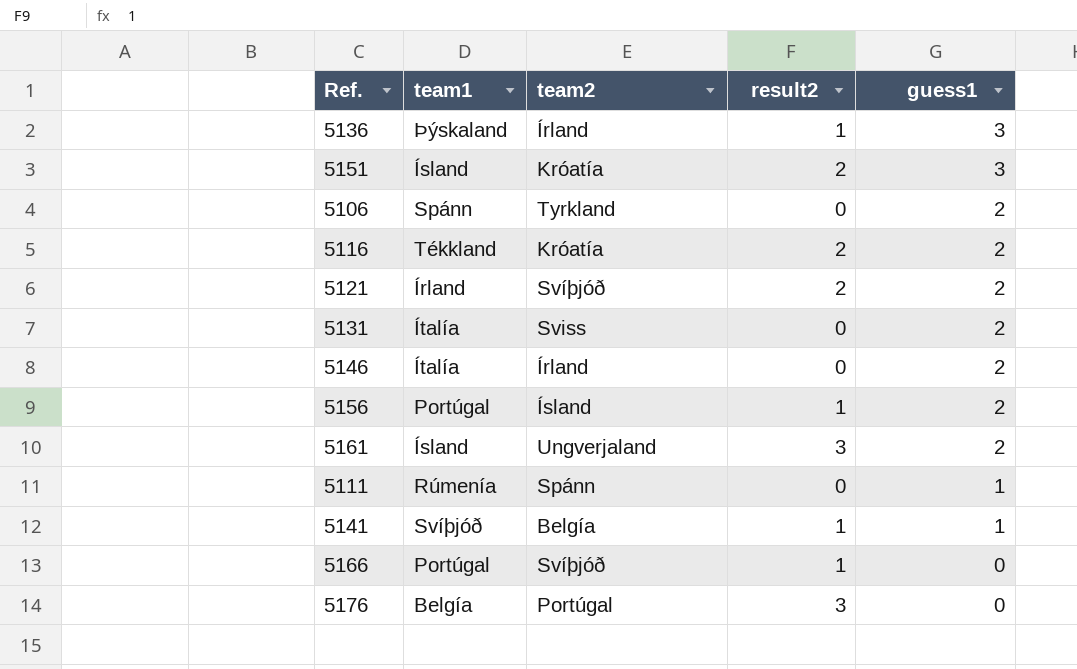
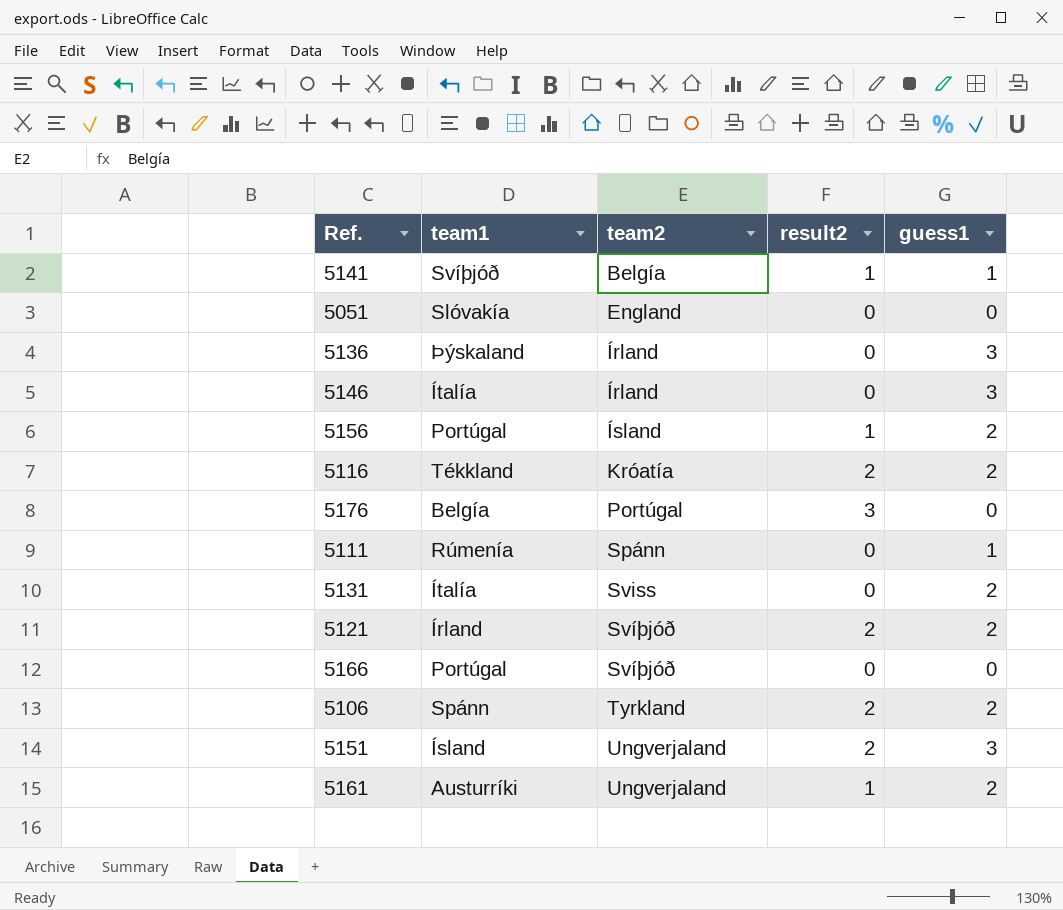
row order: guess1 descending -> team2 ascending
row 5051: none -> Slóvakía | England | 0 | 0
5136 | result2: 1 -> 0
5146 | guess1: 2 -> 3
5166 | result2: 1 -> 0
5106 | result2: 0 -> 2
5151 | team2: Króatía -> Ungverjaland
5161 | team1: Ísland -> Austurríki
5161 | result2: 3 -> 1

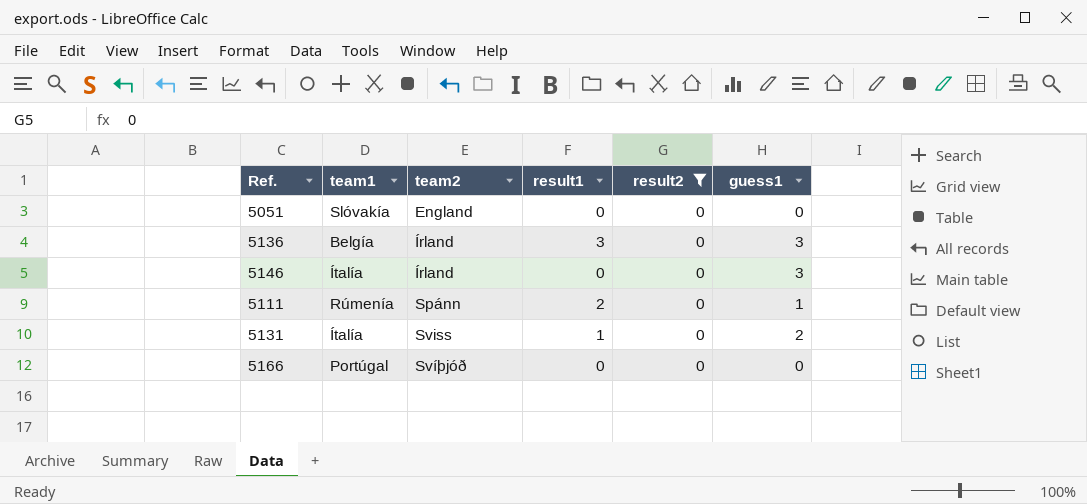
filter: none -> result2 = 0
column result1 | position: none -> 4
5136 | team1: Þýskaland -> Belgía

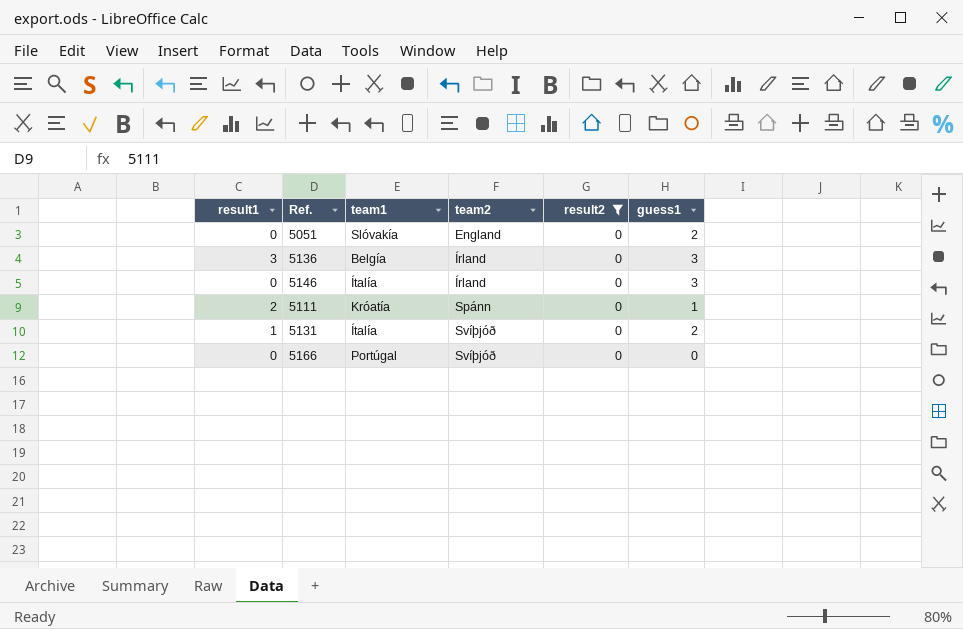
column result1 | position: 4 -> 1
5051 | guess1: 0 -> 2
5111 | team1: Rúmenía -> Króatía
5131 | team2: Sviss -> Svíþjóð

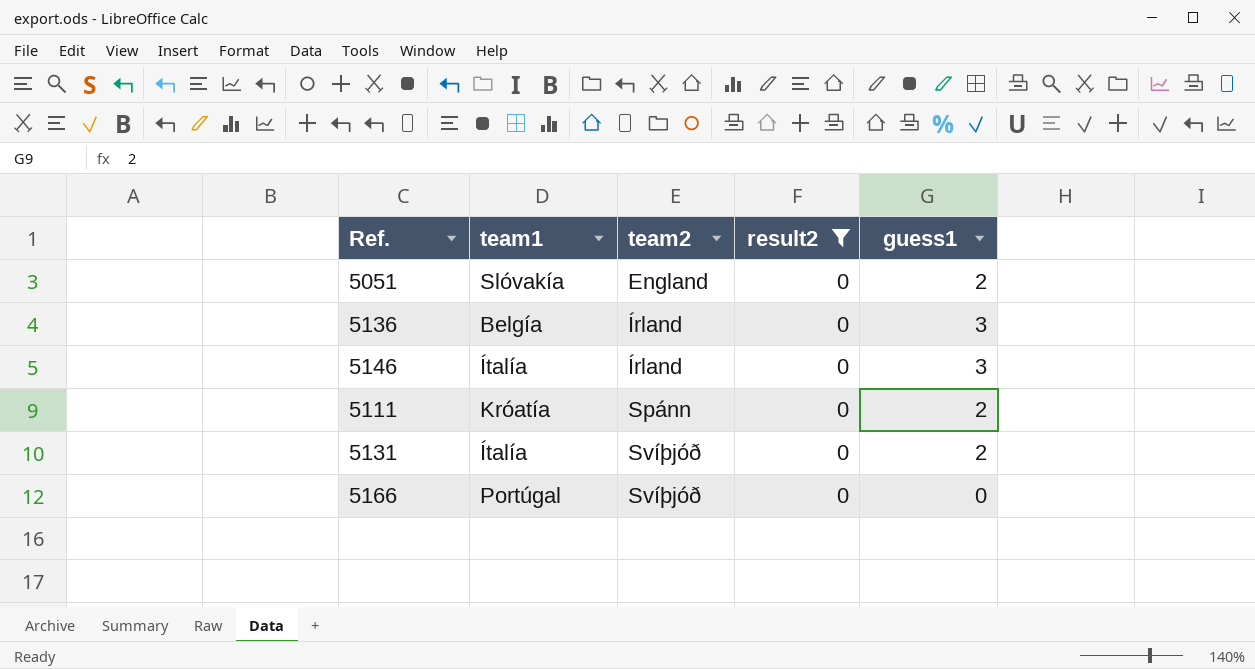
column result1 | position: 1 -> none
5111 | guess1: 1 -> 2

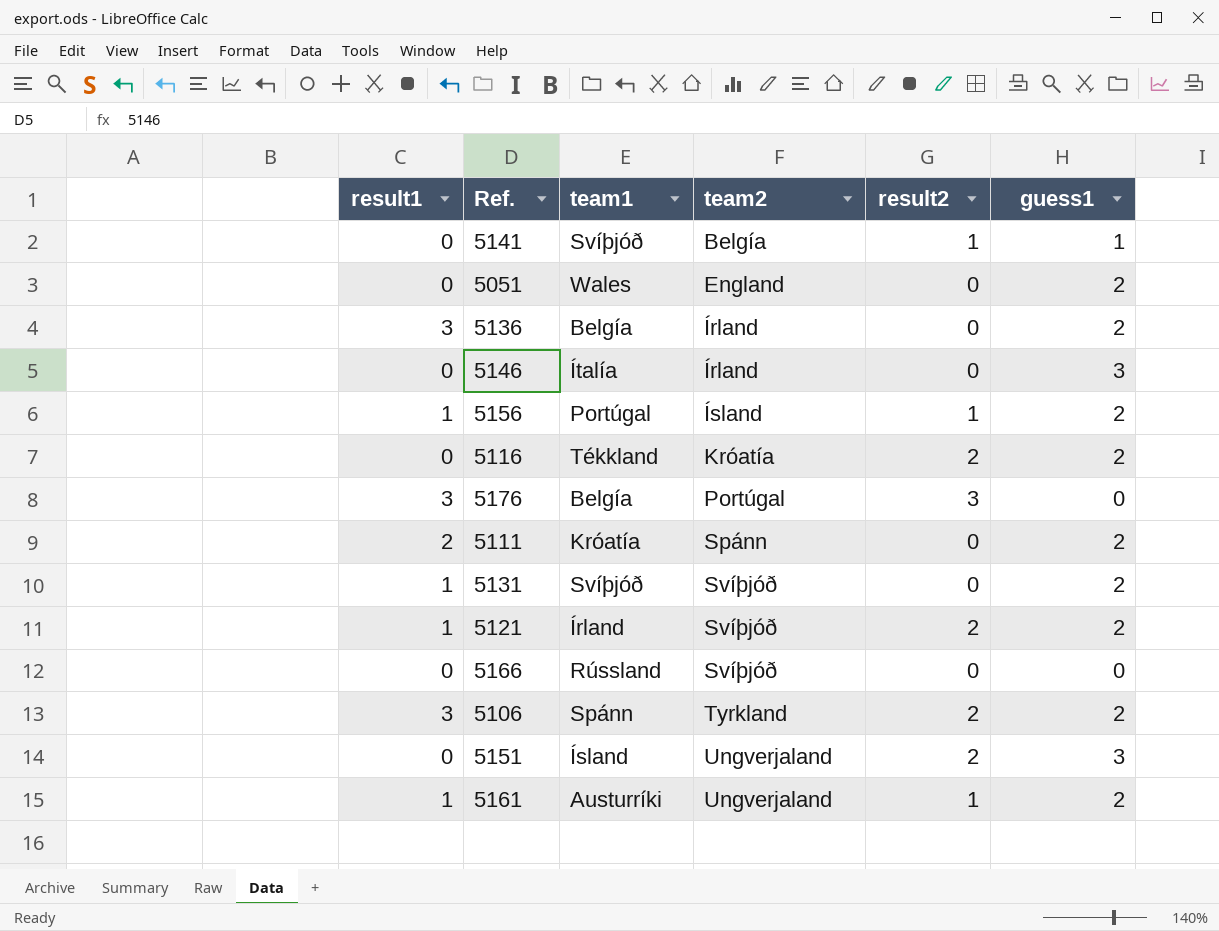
filter: result2 = 0 -> none
column result1 | position: none -> 1
5051 | team1: Slóvakía -> Wales
5136 | guess1: 3 -> 2
5131 | team1: Ítalía -> Svíþjóð
5166 | team1: Portúgal -> Rússland

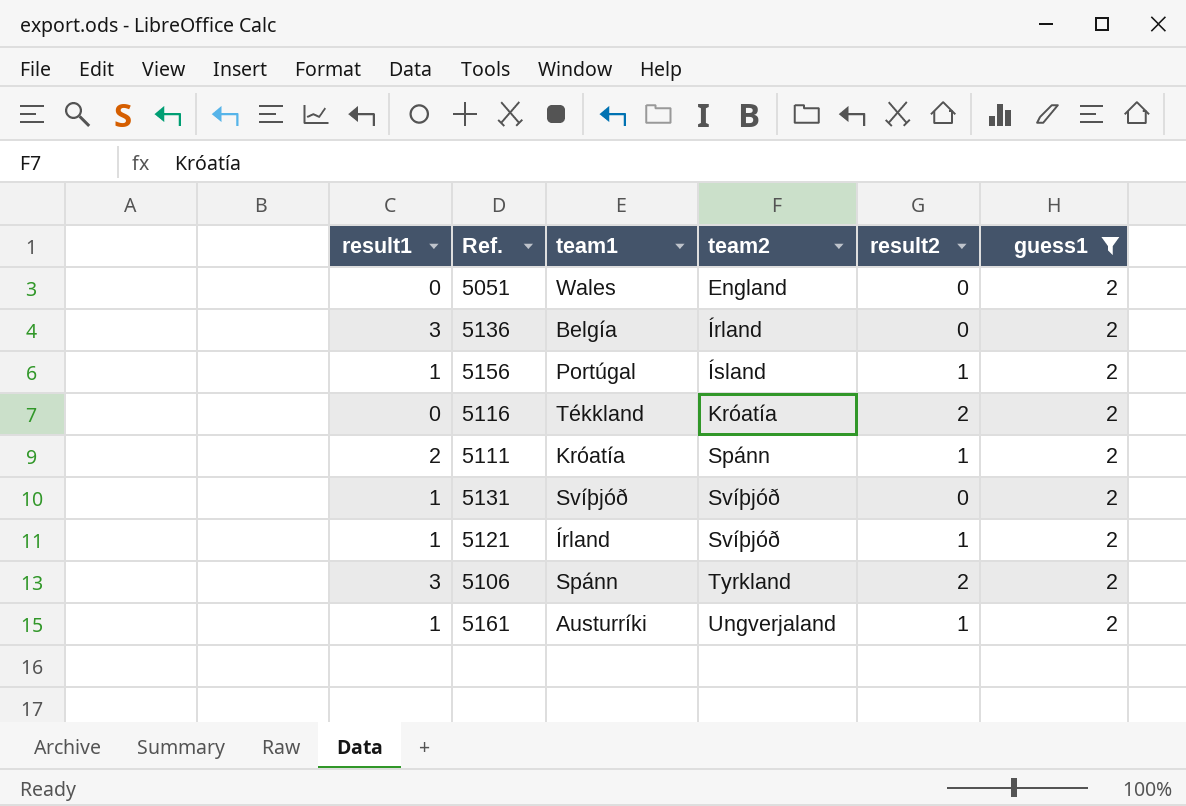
filter: none -> guess1 = 2
5111 | result2: 0 -> 1
5121 | result2: 2 -> 1

